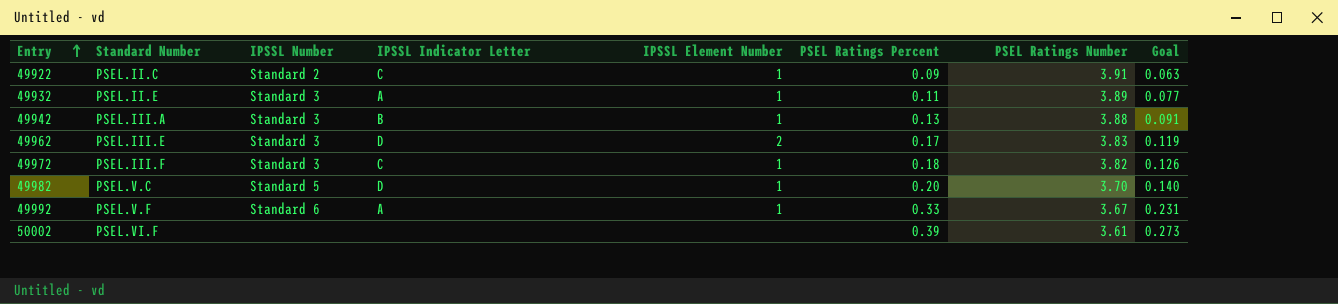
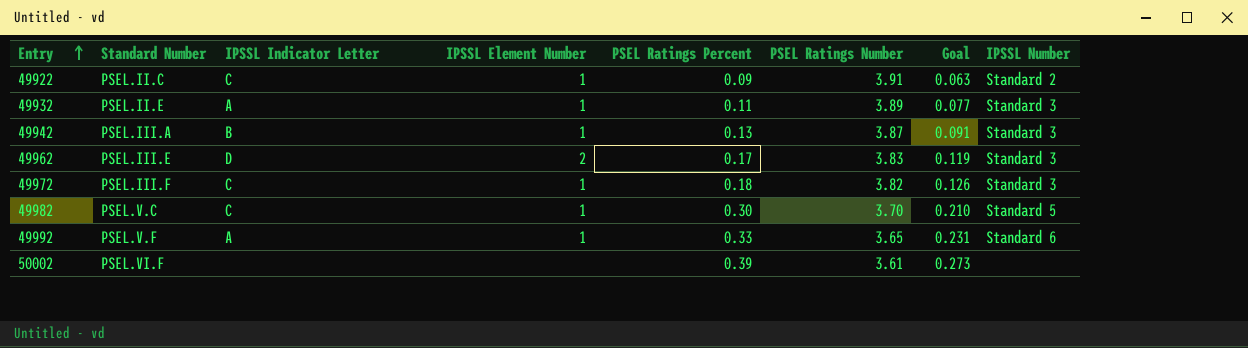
column IPSSL Number | position: 3 -> 8
49942 | PSEL Ratings Number: 3.88 -> 3.87
49982 | IPSSL Indicator Letter: D -> C
49982 | PSEL Ratings Percent: 0.20 -> 0.30
49982 | Goal: 0.140 -> 0.210
49992 | PSEL Ratings Number: 3.67 -> 3.65

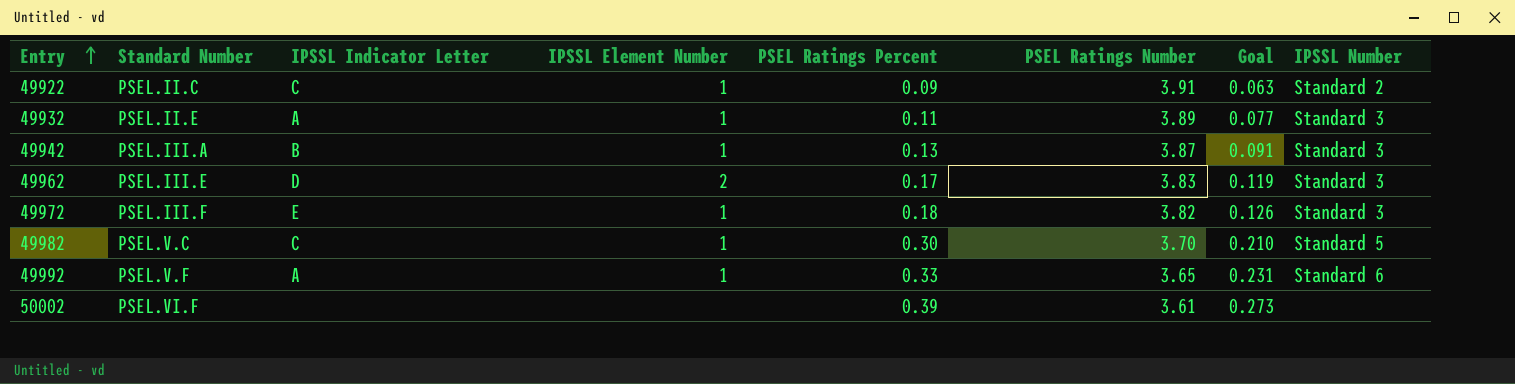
49972 | IPSSL Indicator Letter: C -> E

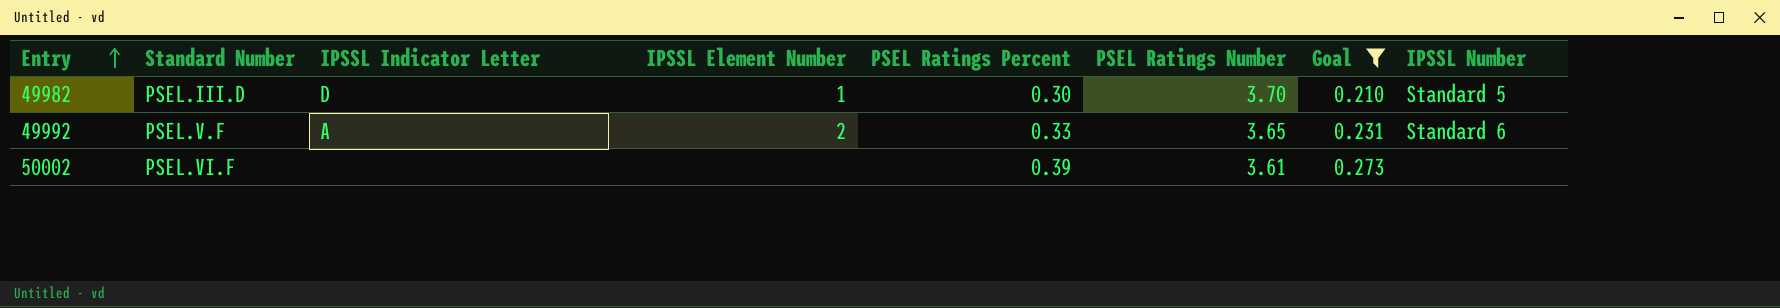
filter: none -> Goal >= 0.210
49982 | Standard Number: PSEL.V.C -> PSEL.III.D
49982 | IPSSL Indicator Letter: C -> D
49992 | IPSSL Element Number: 1 -> 2

